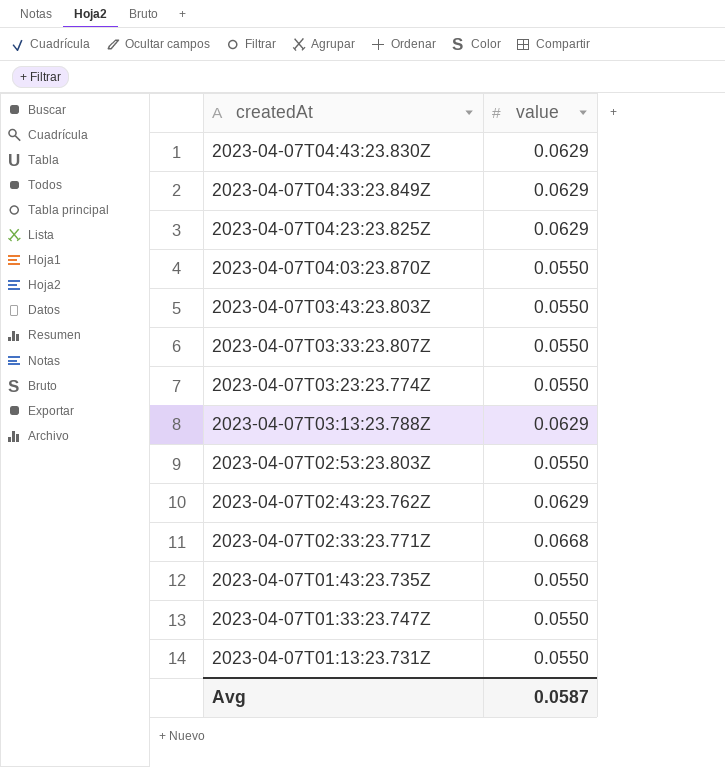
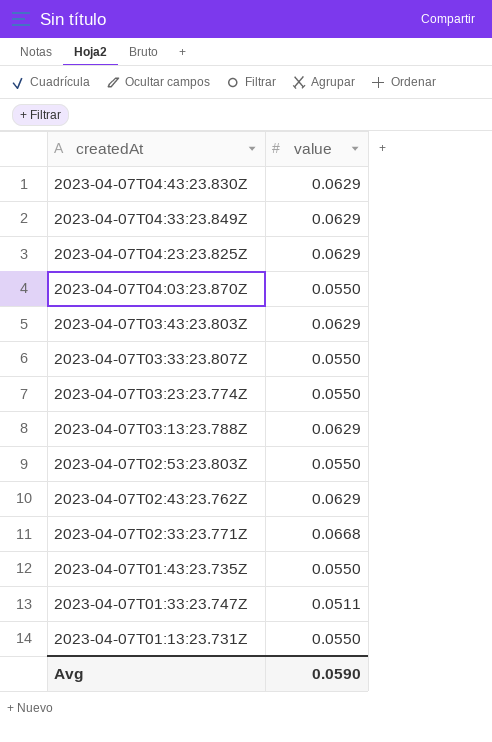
2023-04-07T03:43:23.803Z | value: 0.0550 -> 0.0629
2023-04-07T01:33:23.747Z | value: 0.0550 -> 0.0511
Avg | value: 0.0587 -> 0.0590

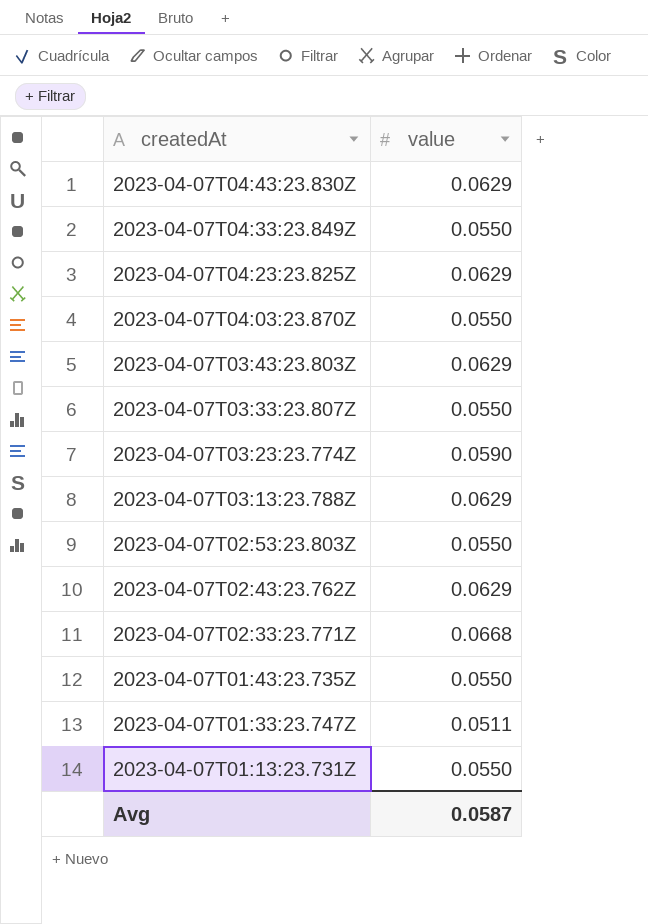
2023-04-07T04:33:23.849Z | value: 0.0629 -> 0.0550
2023-04-07T03:23:23.774Z | value: 0.0550 -> 0.0590
Avg | value: 0.0590 -> 0.0587

